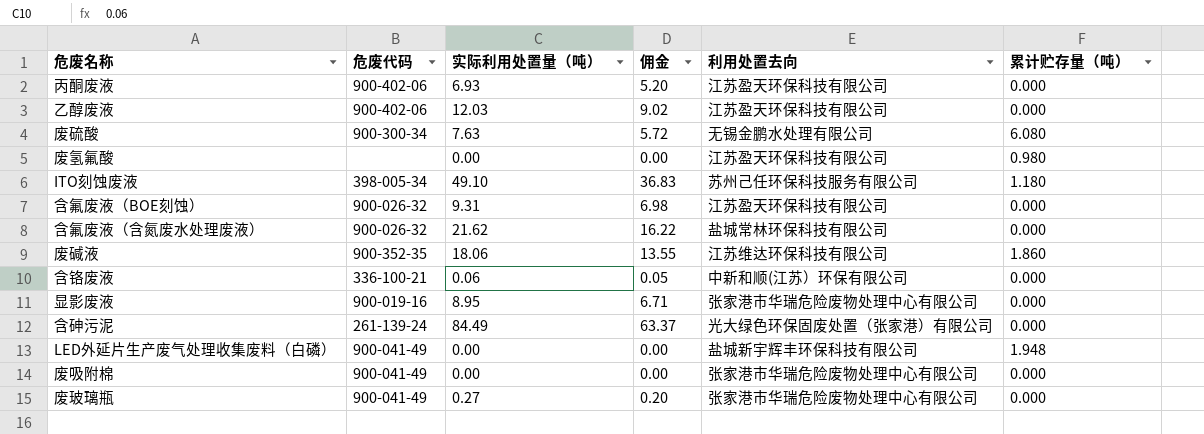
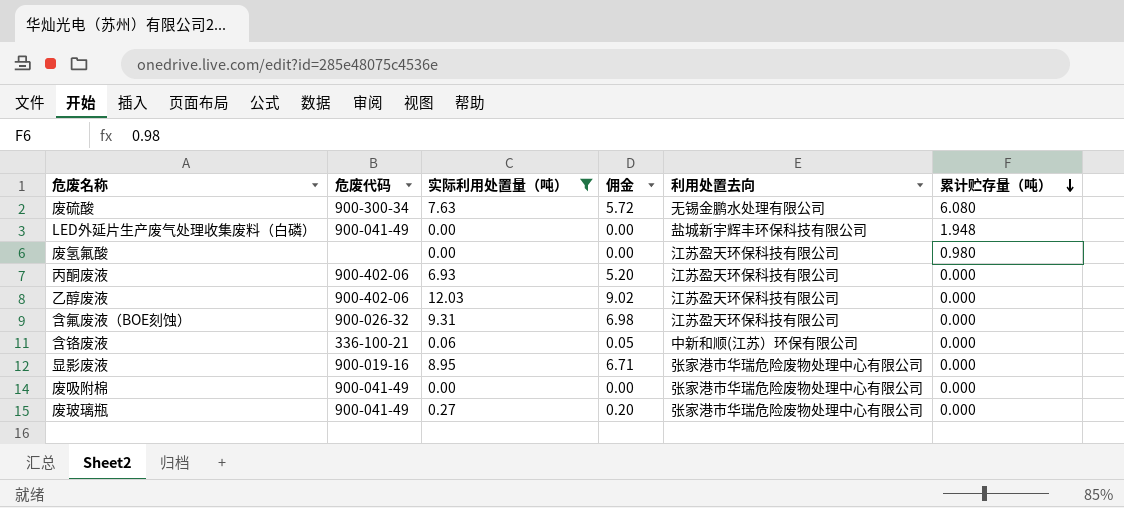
filter: none -> 实际利用处置量（吨） <= 12.03
row order: none -> 累计贮存量（吨） descending

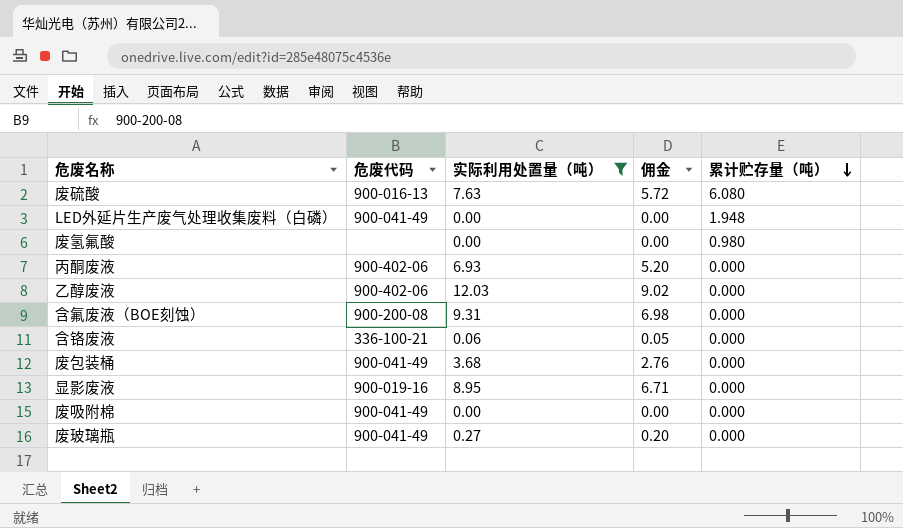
column 利用处置去向 | position: 5 -> none
废硫酸 | 危废代码: 900-300-34 -> 900-016-13
含氟废液（BOE刻蚀） | 危废代码: 900-026-32 -> 900-200-08
row 废包装桶: none -> 900-041-49 | 3.68 | 2.76 | 0.000

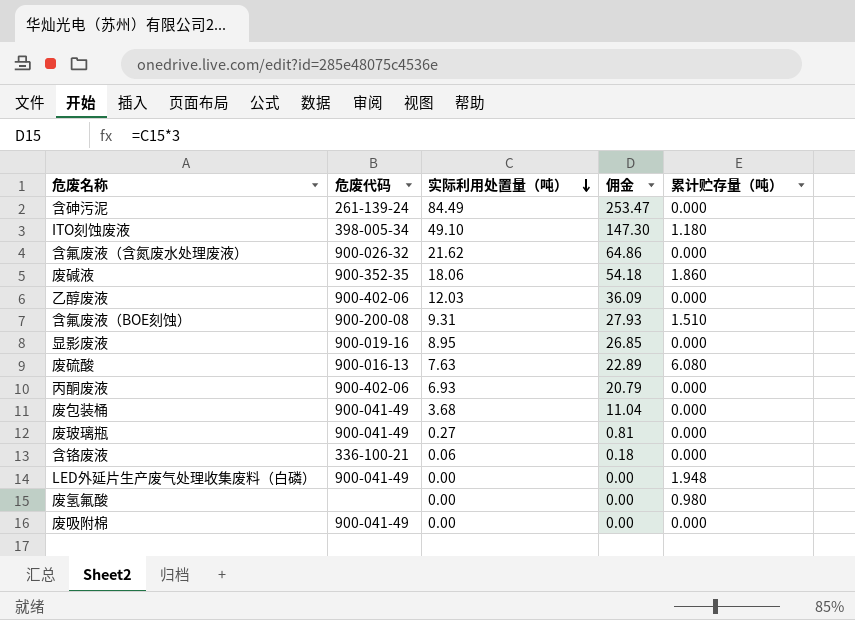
filter: 实际利用处置量（吨） <= 12.03 -> none
row order: 累计贮存量（吨） descending -> 实际利用处置量（吨） descending
column 佣金 | formula: [实际利用处置量（吨）] * 0.75 -> [实际利用处置量（吨）] * 3
含氟废液（BOE刻蚀） | 累计贮存量（吨）: 0.000 -> 1.510

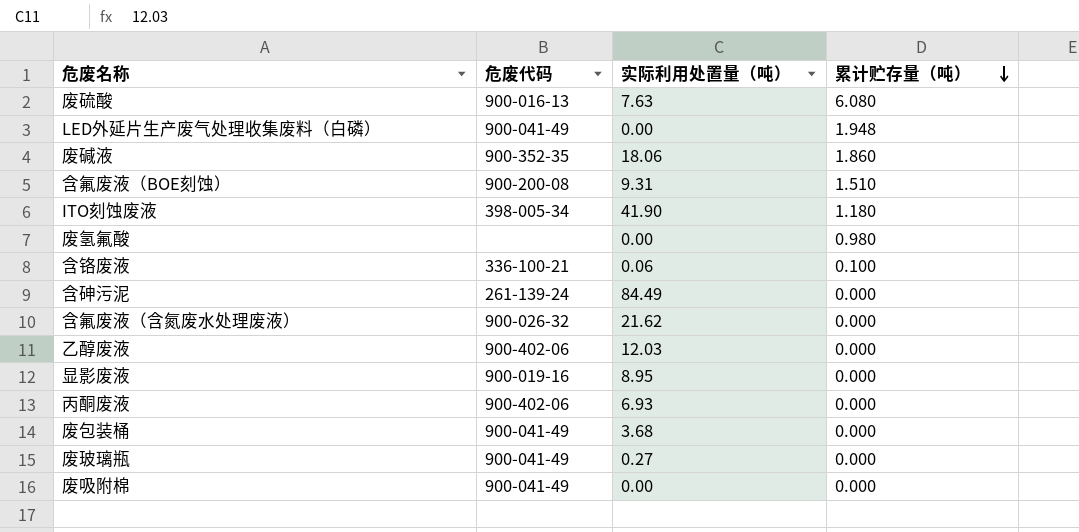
row order: 实际利用处置量（吨） descending -> 累计贮存量（吨） descending
column 佣金 | formula: [实际利用处置量（吨）] * 3 -> none
ITO刻蚀废液 | 实际利用处置量（吨）: 49.10 -> 41.90
含铬废液 | 累计贮存量（吨）: 0.000 -> 0.100

